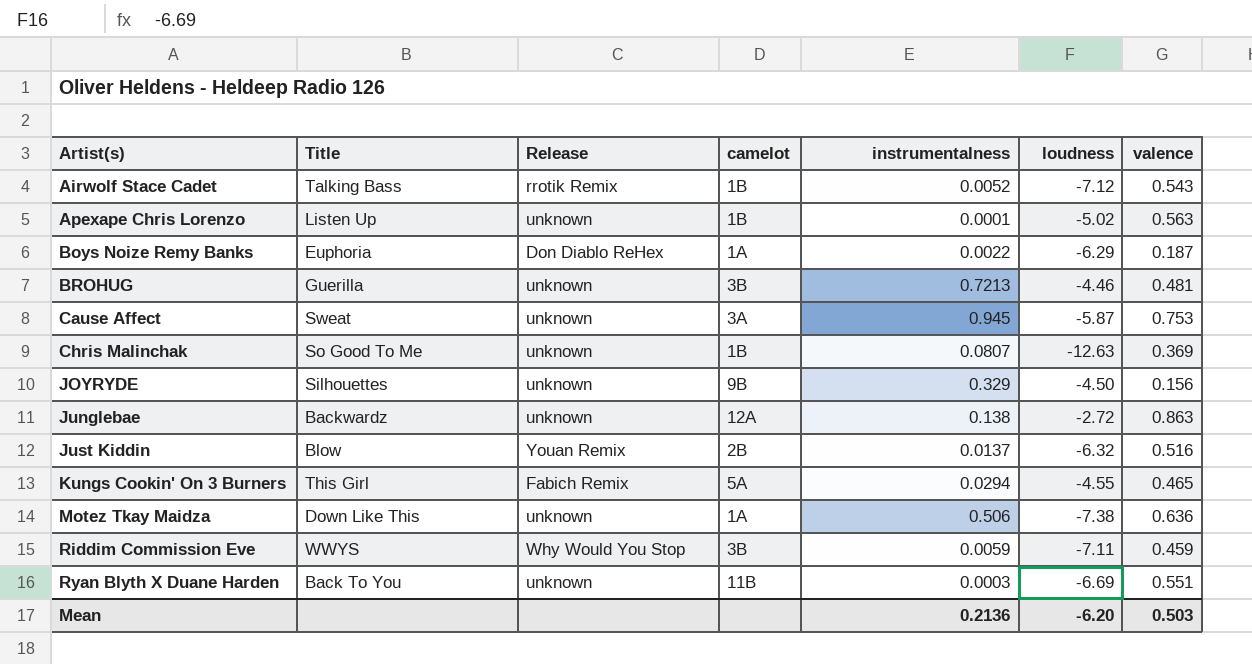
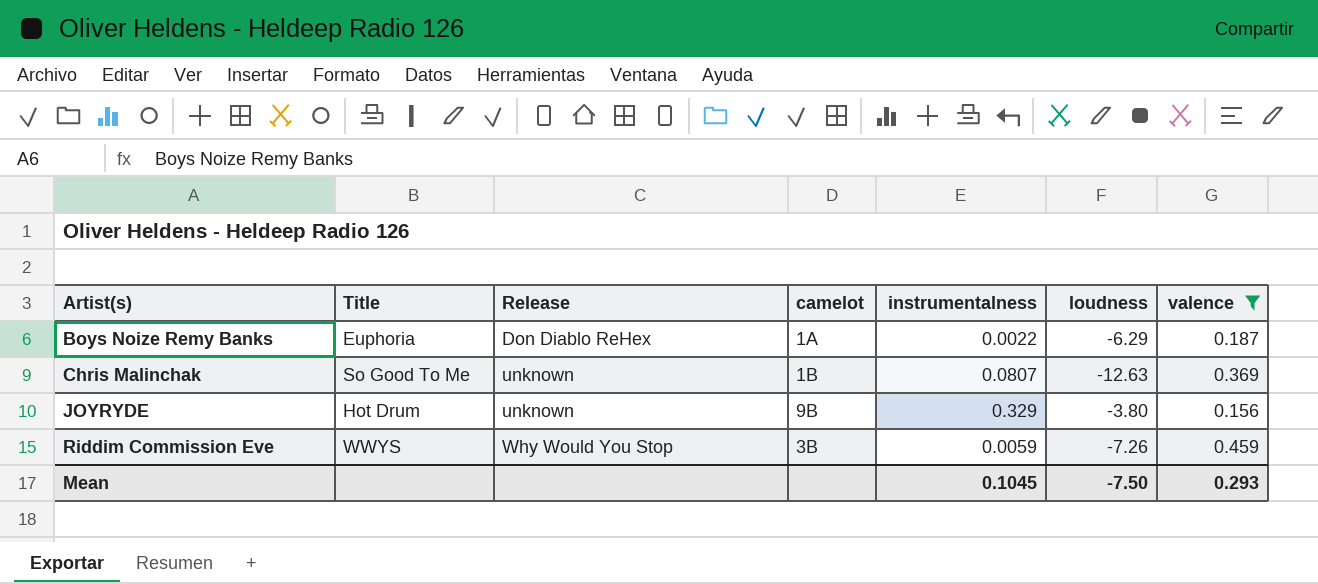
filter: none -> valence <= 0.459
JOYRYDE | Title: Silhouettes -> Hot Drum
JOYRYDE | loudness: -4.50 -> -3.80
Riddim Commission Eve | loudness: -7.11 -> -7.26
Mean | instrumentalness: 0.2136 -> 0.1045
Mean | loudness: -6.20 -> -7.50
Mean | valence: 0.503 -> 0.293

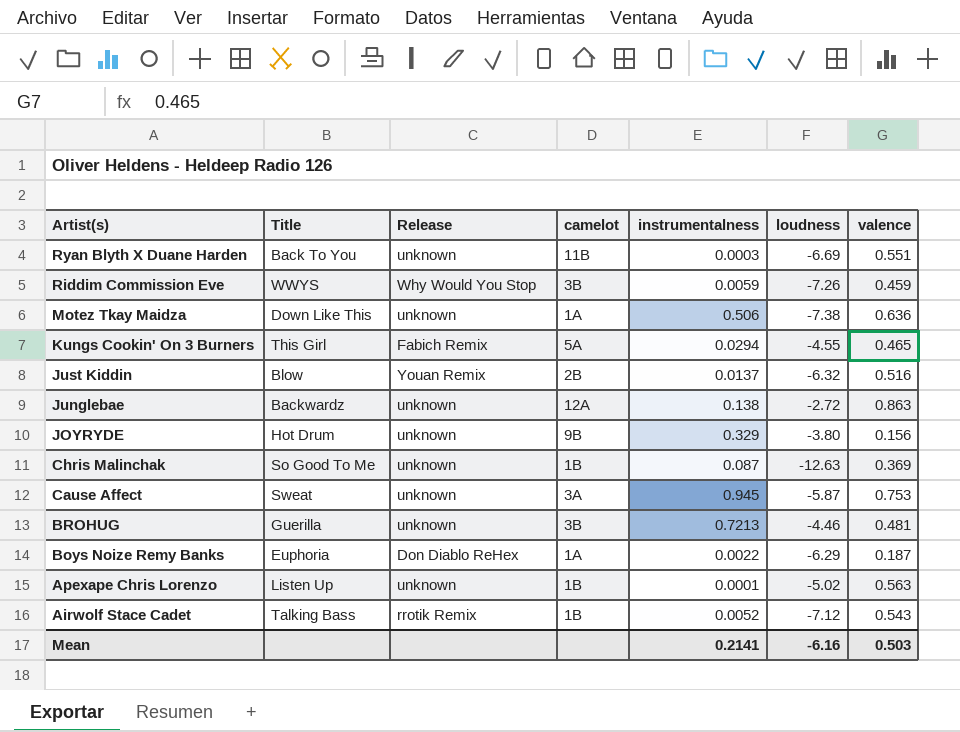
filter: valence <= 0.459 -> none
row order: Artist(s) ascending -> Artist(s) descending
Chris Malinchak | instrumentalness: 0.0807 -> 0.087
Mean | instrumentalness: 0.1045 -> 0.2141
Mean | loudness: -7.50 -> -6.16
Mean | valence: 0.293 -> 0.503

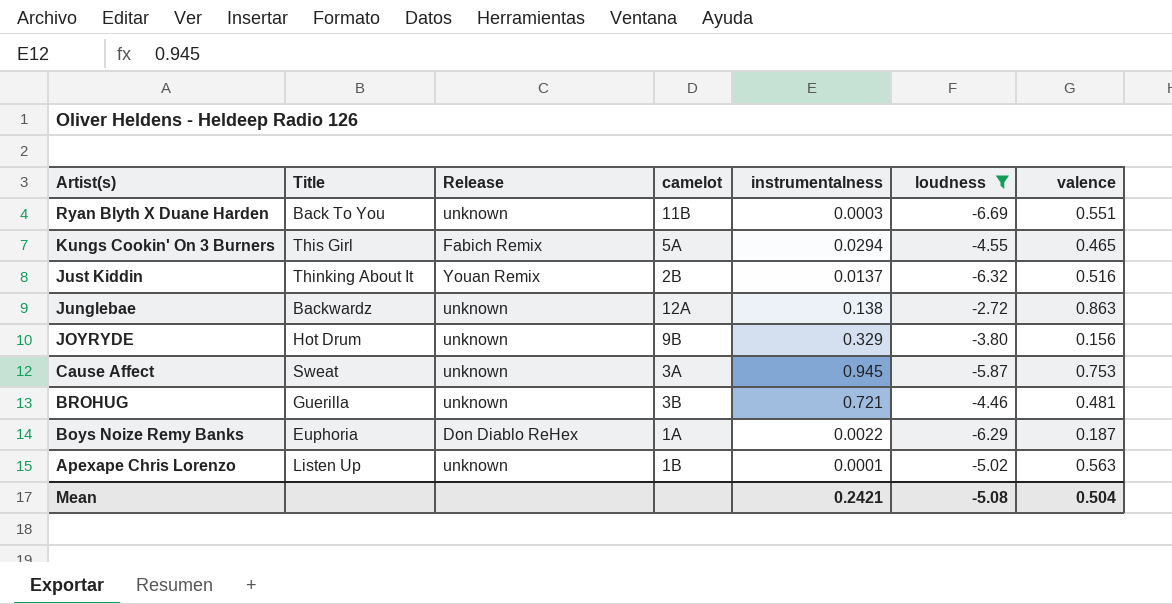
filter: none -> loudness >= -6.69
Just Kiddin | Title: Blow -> Thinking About It
BROHUG | instrumentalness: 0.7213 -> 0.721
Mean | instrumentalness: 0.2141 -> 0.2421
Mean | loudness: -6.16 -> -5.08
Mean | valence: 0.503 -> 0.504

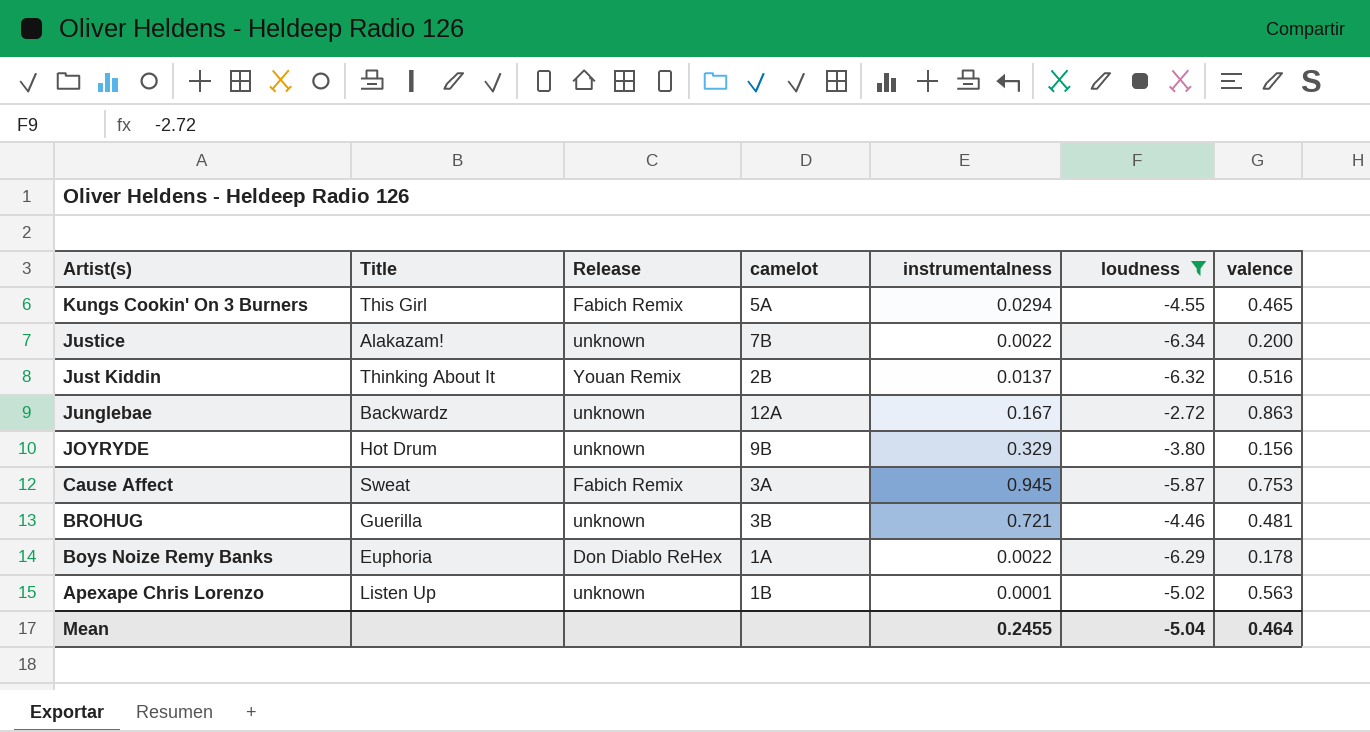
row Ryan Blyth X Duane Harden: Back To You | unknown | 11B | 0.0003 | -6.69 | 0.551 -> none
row Justice: none -> Alakazam! | unknown | 7B | 0.0022 | -6.34 | 0.200
Junglebae | instrumentalness: 0.138 -> 0.167
Cause Affect | Release: unknown -> Fabich Remix
Boys Noize Remy Banks | valence: 0.187 -> 0.178
Mean | instrumentalness: 0.2421 -> 0.2455
Mean | loudness: -5.08 -> -5.04
Mean | valence: 0.504 -> 0.464

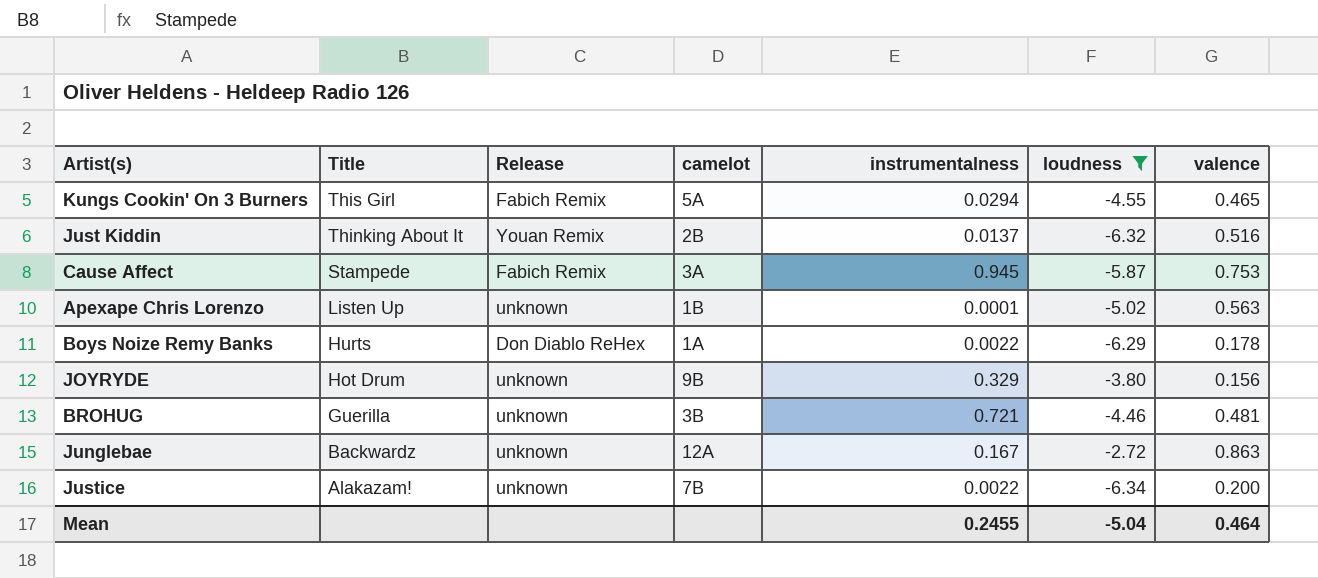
row order: Artist(s) descending -> Title descending
Cause Affect | Title: Sweat -> Stampede
Boys Noize Remy Banks | Title: Euphoria -> Hurts

